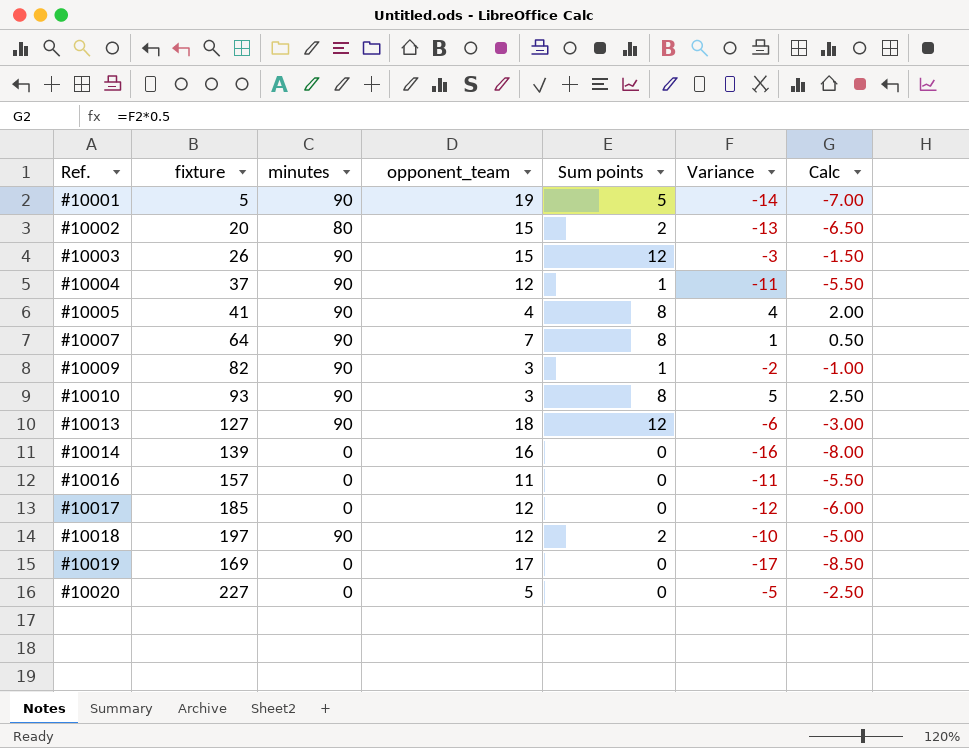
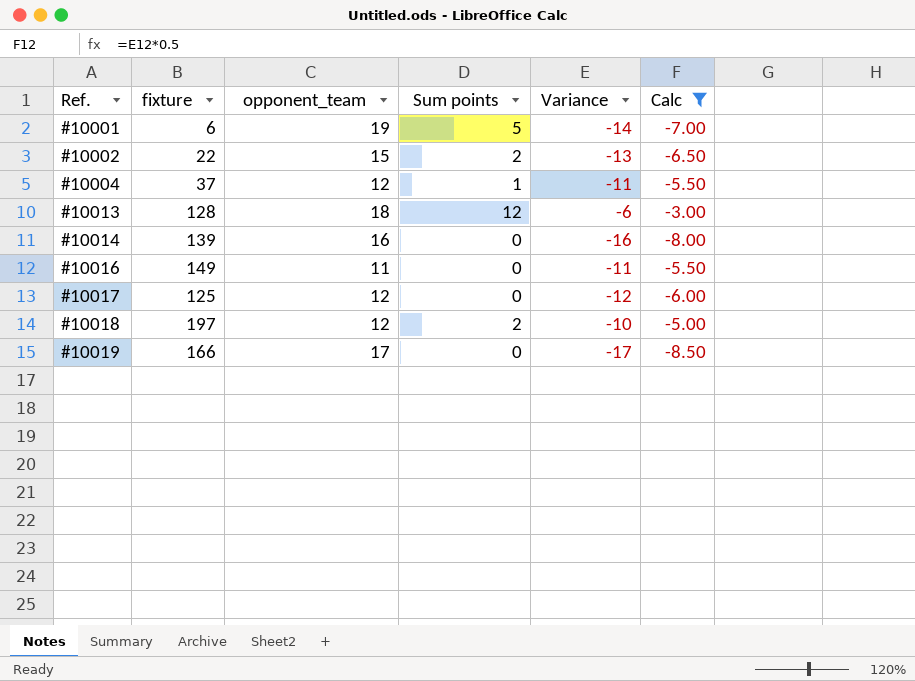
filter: none -> Calc <= -3.00
column minutes | position: 3 -> none
#10001 | fixture: 5 -> 6
#10002 | fixture: 20 -> 22
#10013 | fixture: 127 -> 128
#10016 | fixture: 157 -> 149
#10017 | fixture: 185 -> 125
#10019 | fixture: 169 -> 166

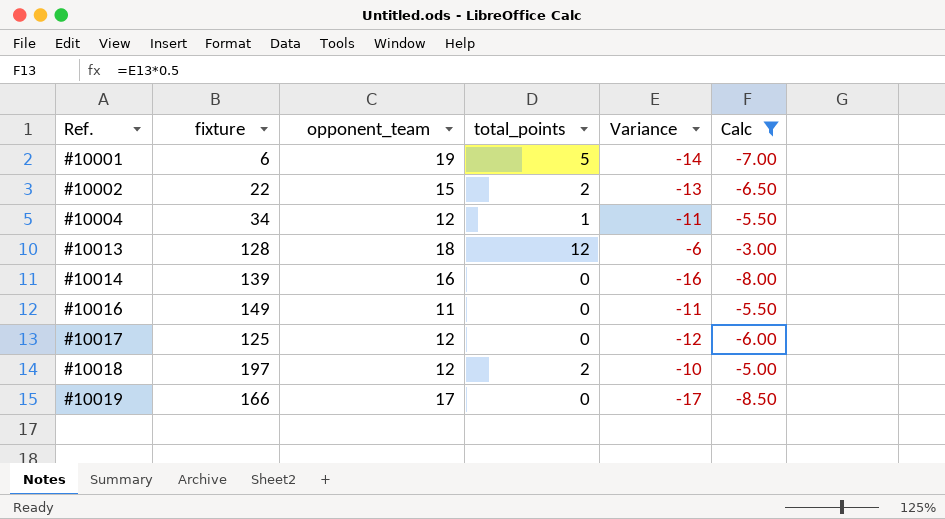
column name: Sum points -> total_points
#10004 | fixture: 37 -> 34

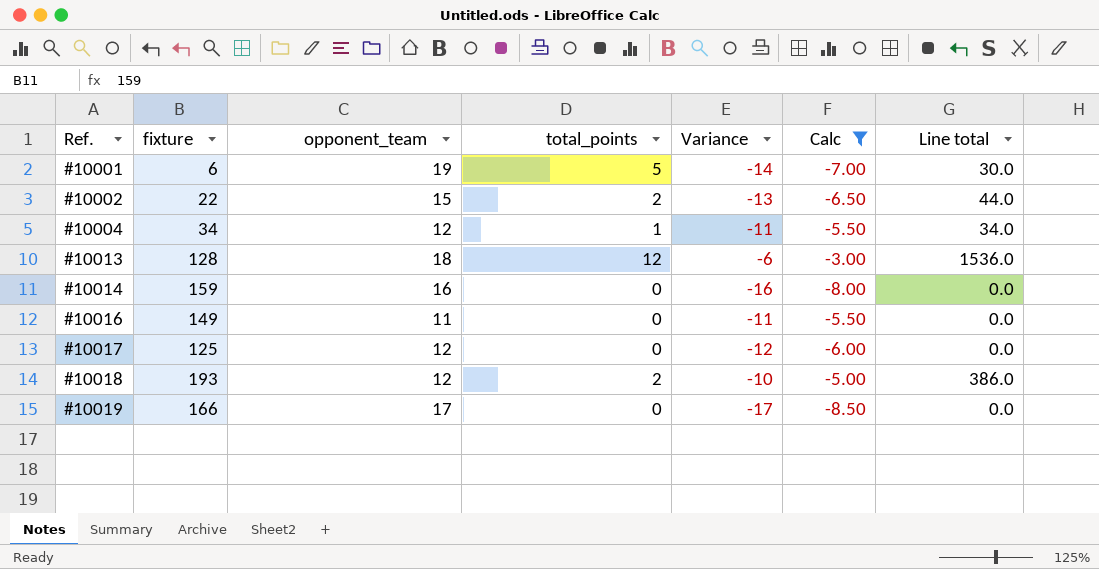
column Line total | formula: none -> [fixture] * [total_points]
#10014 | fixture: 139 -> 159
#10018 | fixture: 197 -> 193

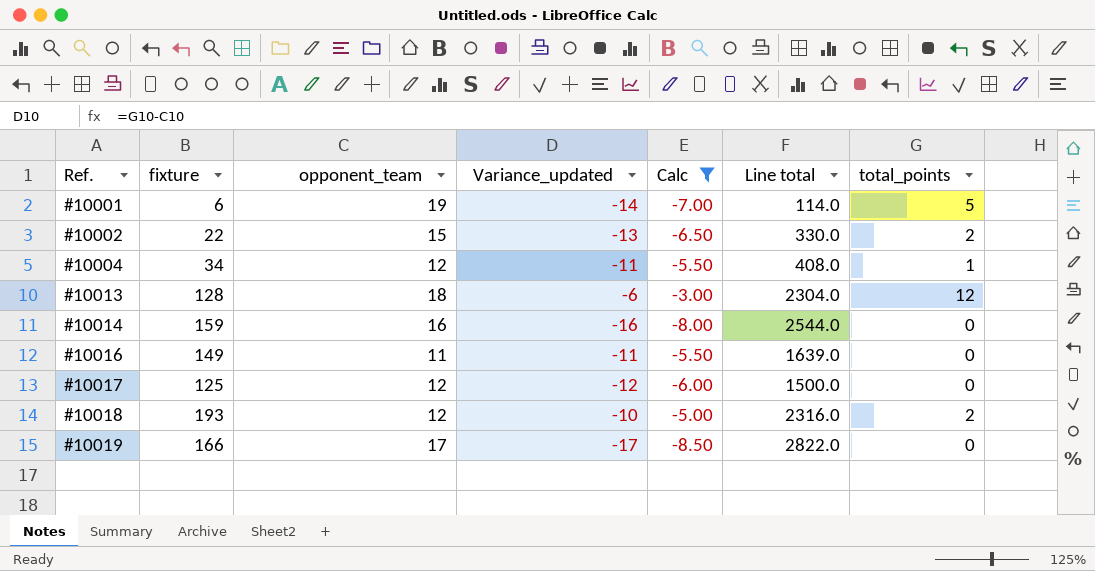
column name: Variance -> Variance_updated
column Line total | formula: [fixture] * [total_points] -> [fixture] * [opponent_team]
column total_points | position: 4 -> 7

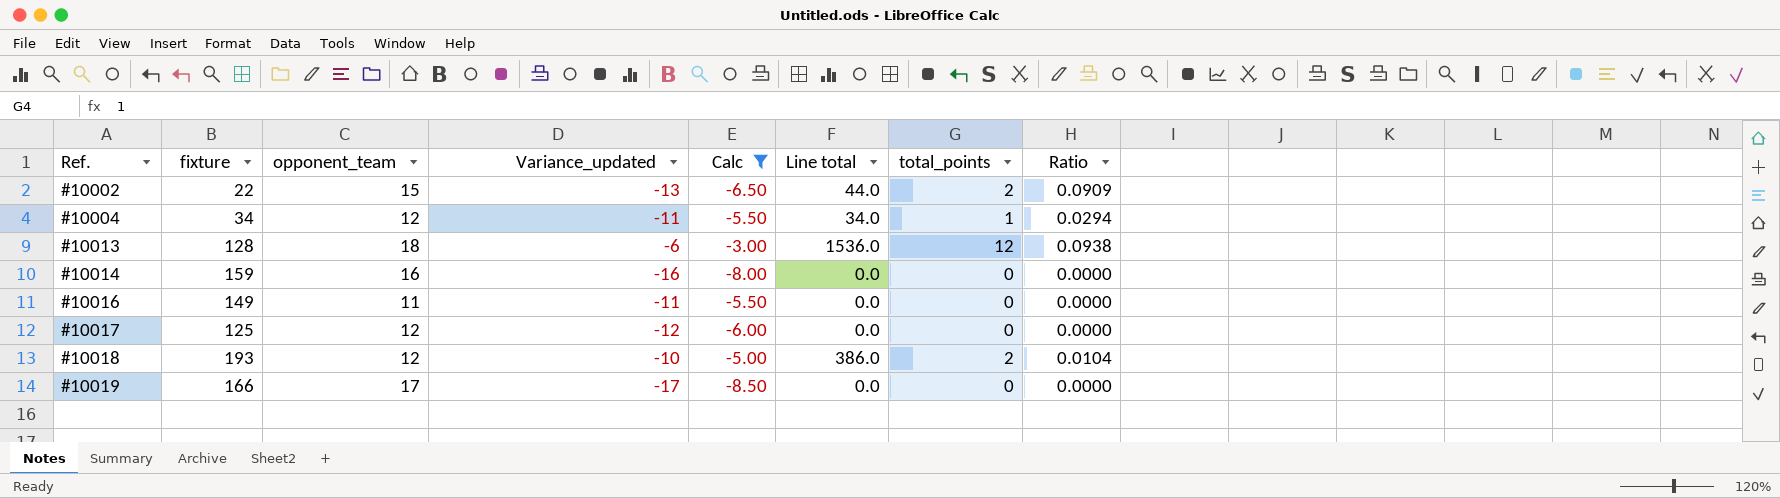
column Line total | formula: [fixture] * [opponent_team] -> [fixture] * [total_points]
column Ratio | formula: none -> [total_points] / [fixture]
row #10001: 6 | 19 | -14 | -7.00 | 114.0 | 5 -> none

